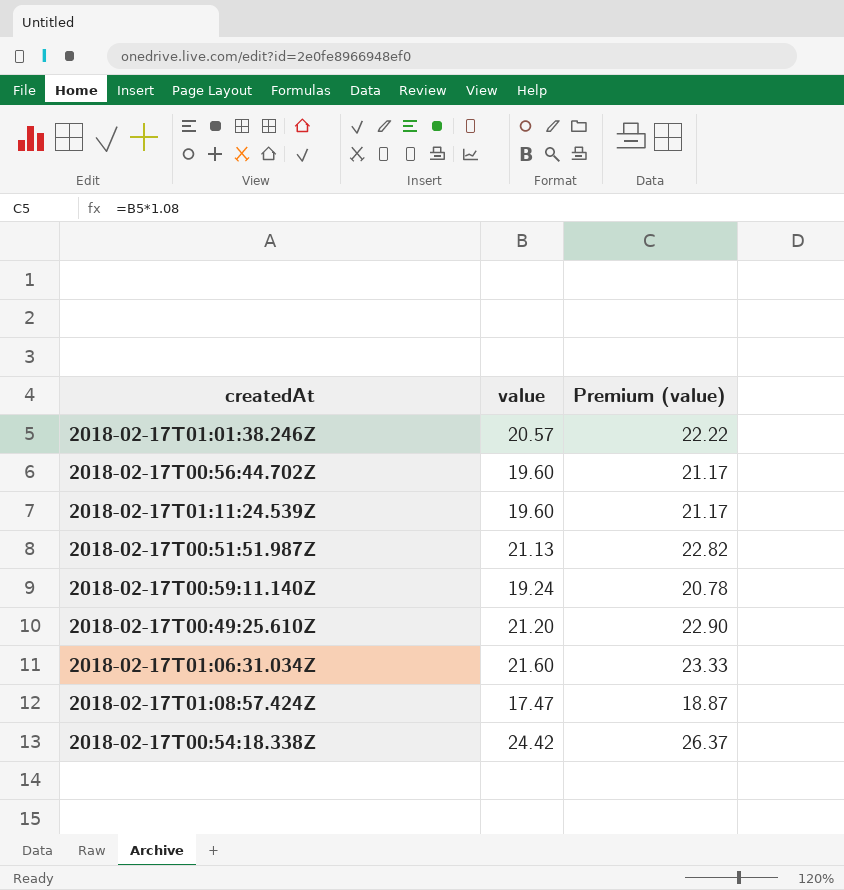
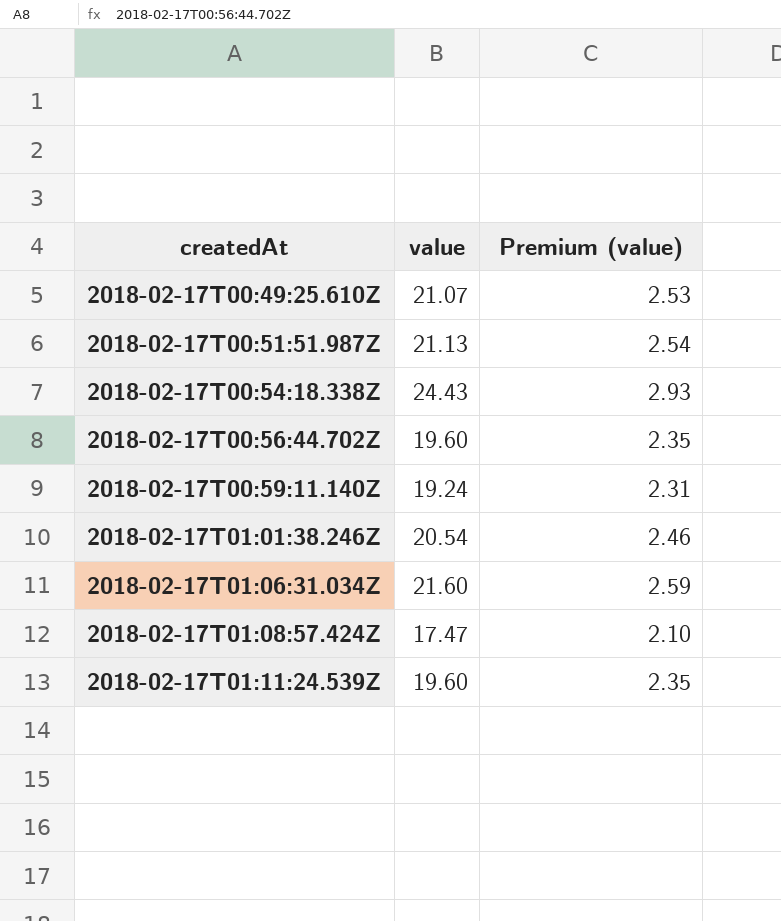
row order: none -> createdAt ascending
column Premium (value) | formula: [value] * 1.08 -> [value] * 0.12
2018-02-17T00:49:25.610Z | value: 21.20 -> 21.07
2018-02-17T00:54:18.338Z | value: 24.42 -> 24.43
2018-02-17T01:01:38.246Z | value: 20.57 -> 20.54

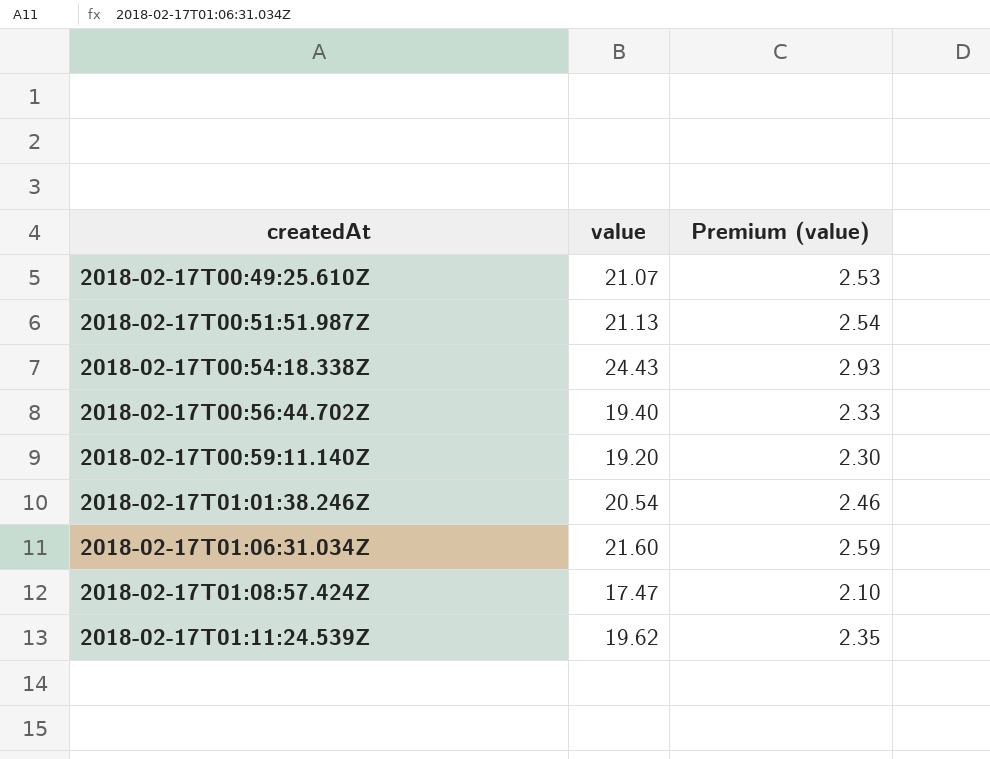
2018-02-17T00:56:44.702Z | value: 19.60 -> 19.40
2018-02-17T00:56:44.702Z | Premium (value): 2.35 -> 2.33
2018-02-17T00:59:11.140Z | value: 19.24 -> 19.20
2018-02-17T00:59:11.140Z | Premium (value): 2.31 -> 2.30
2018-02-17T01:11:24.539Z | value: 19.60 -> 19.62

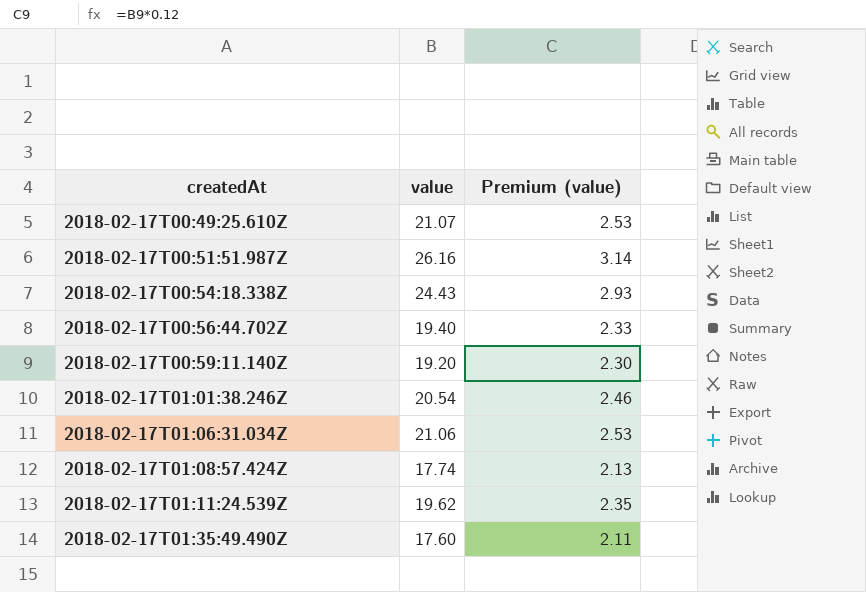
2018-02-17T00:51:51.987Z | value: 21.13 -> 26.16
2018-02-17T00:51:51.987Z | Premium (value): 2.54 -> 3.14
2018-02-17T01:06:31.034Z | value: 21.60 -> 21.06
2018-02-17T01:06:31.034Z | Premium (value): 2.59 -> 2.53
2018-02-17T01:08:57.424Z | value: 17.47 -> 17.74
2018-02-17T01:08:57.424Z | Premium (value): 2.10 -> 2.13
row 2018-02-17T01:35:49.490Z: none -> 17.60 | 2.11

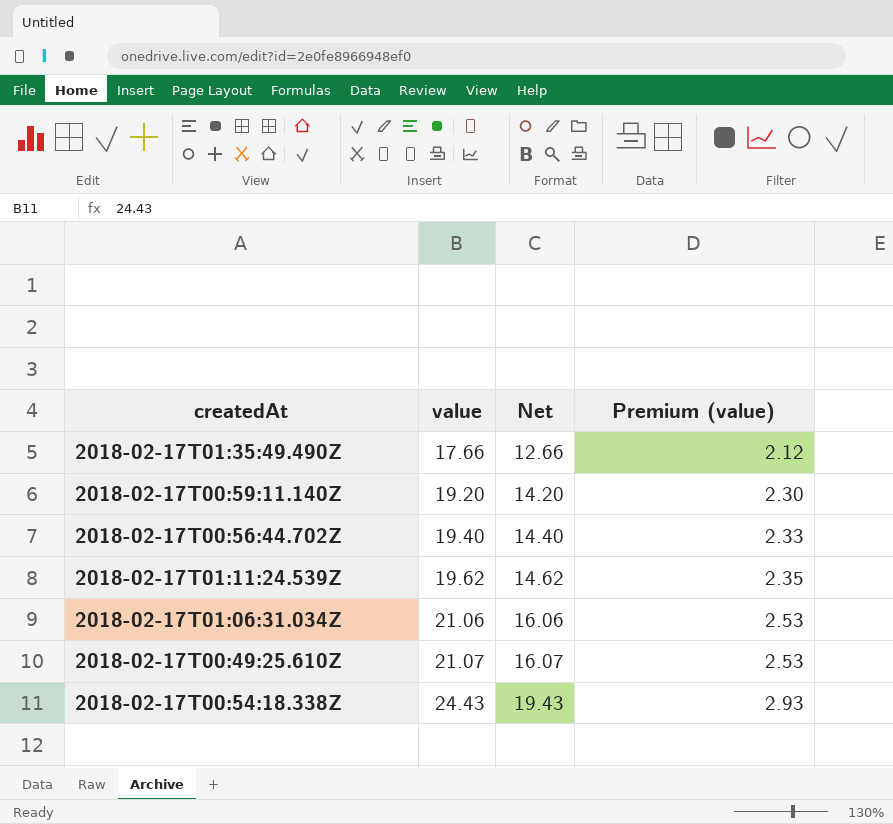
row order: createdAt ascending -> value ascending
column Net | formula: none -> [value] - 5
row 2018-02-17T00:51:51.987Z: 26.16 | 3.14 -> none
row 2018-02-17T01:01:38.246Z: 20.54 | 2.46 -> none
row 2018-02-17T01:08:57.424Z: 17.74 | 2.13 -> none
2018-02-17T01:35:49.490Z | value: 17.60 -> 17.66
2018-02-17T01:35:49.490Z | Premium (value): 2.11 -> 2.12

